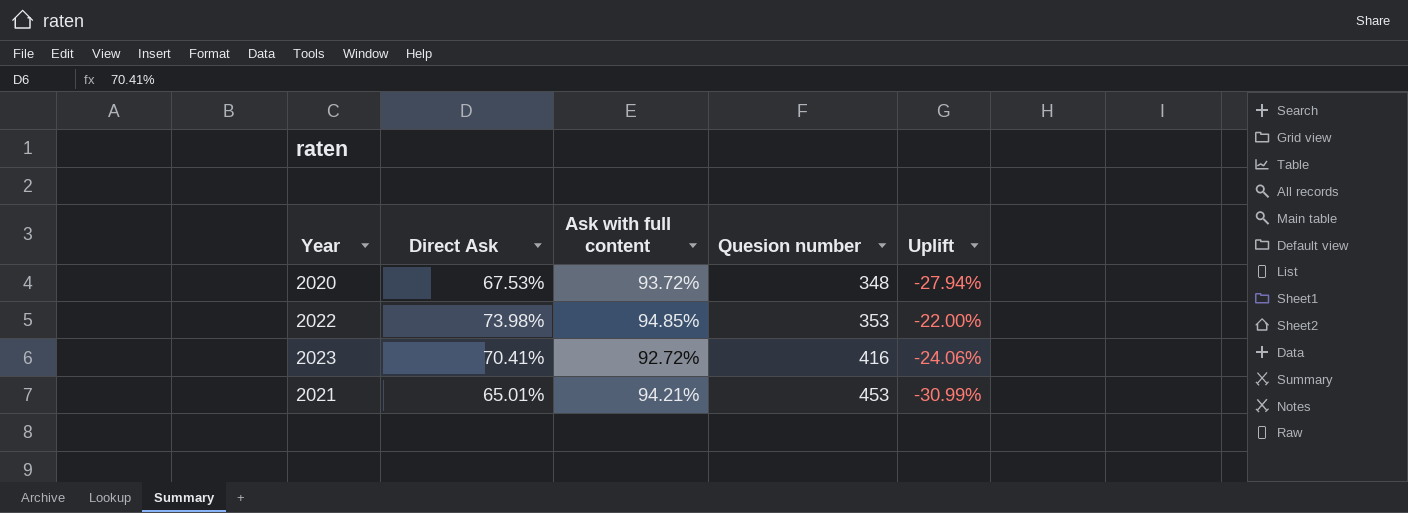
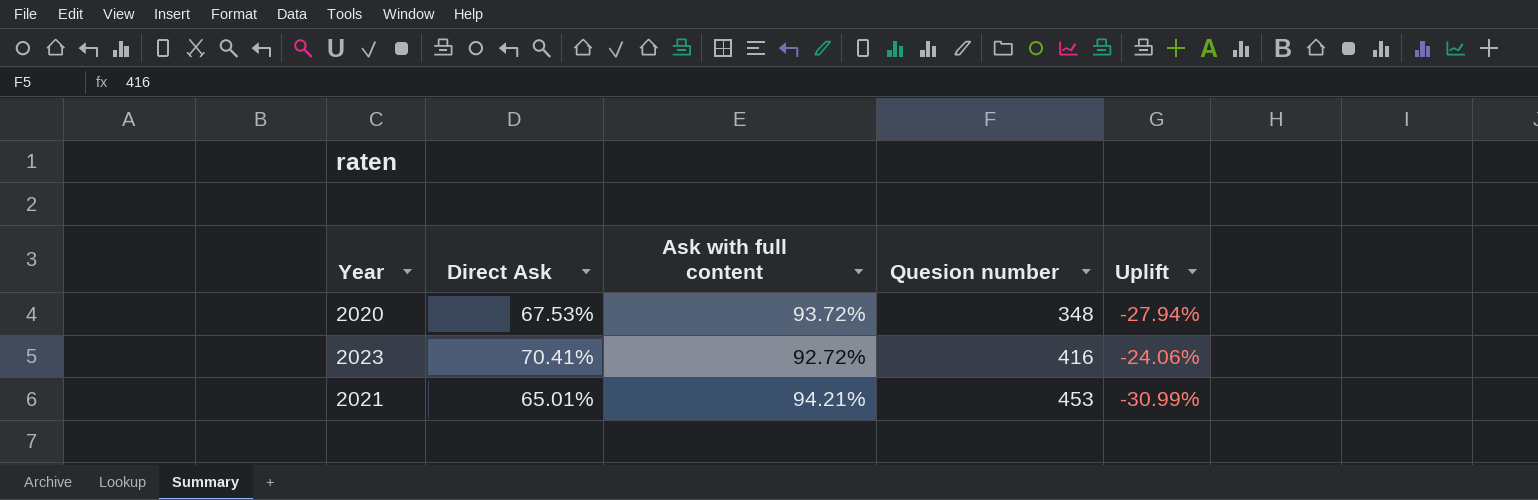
row 2022: 73.98% | 94.85% | 353 | -22.00% -> none

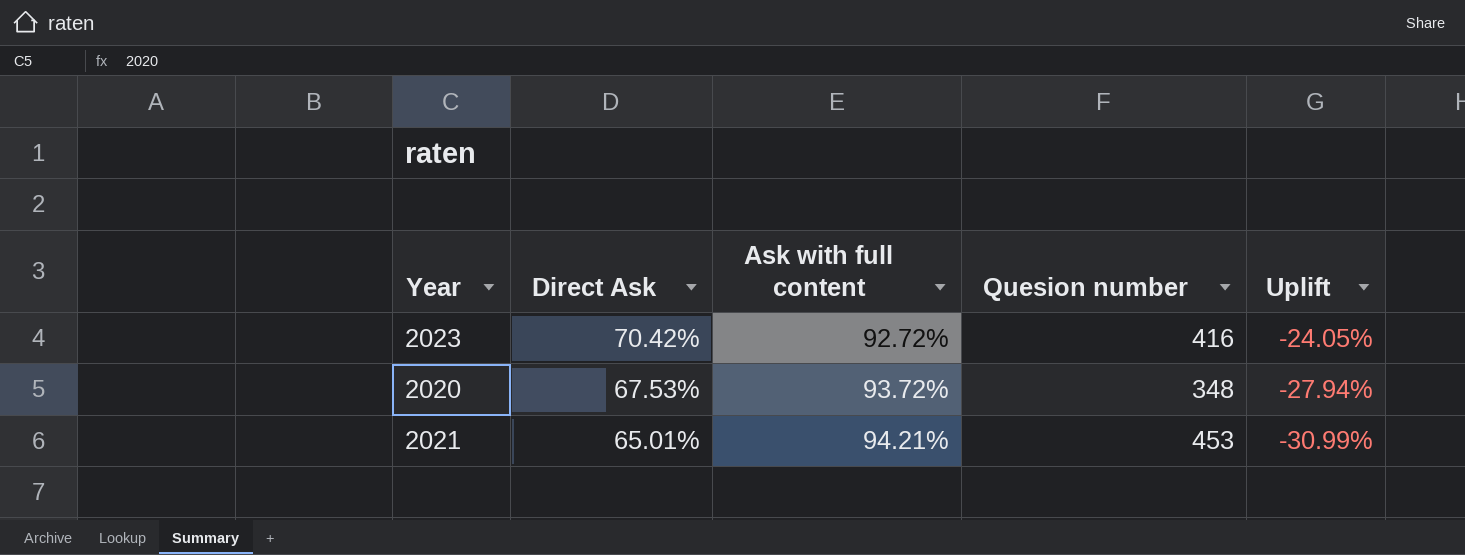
row order: Quesion number ascending -> Direct Ask descending
2023 | Direct Ask: 70.41% -> 70.42%
2023 | Uplift: -24.06% -> -24.05%

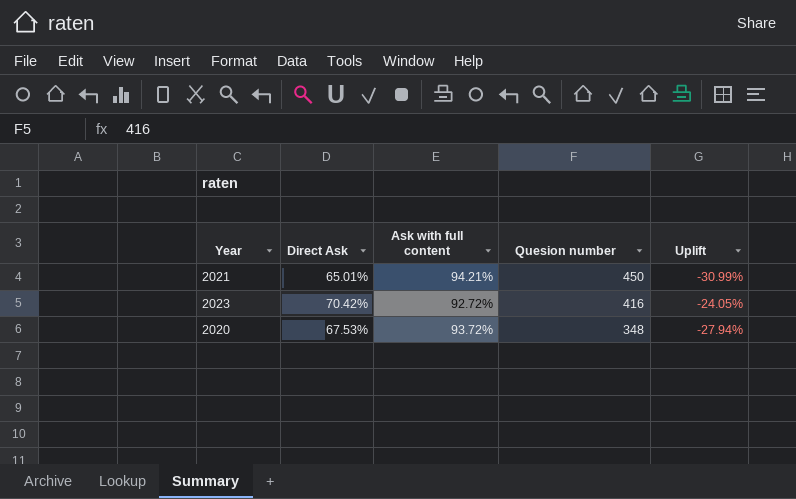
row order: Direct Ask descending -> Quesion number descending
2021 | Quesion number: 453 -> 450

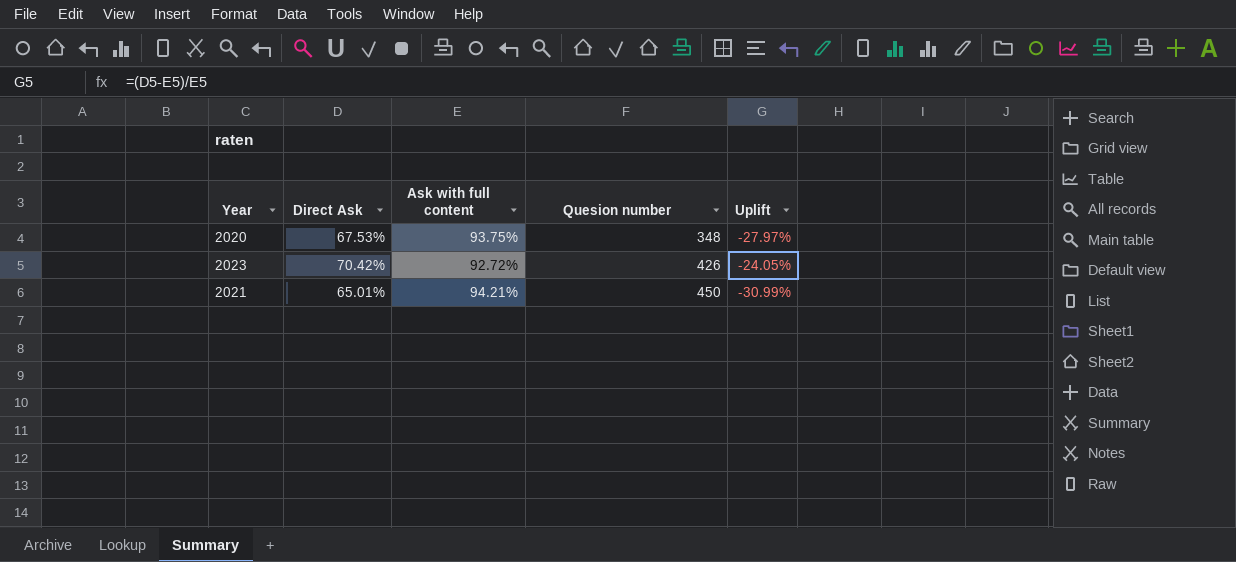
row order: Quesion number descending -> Quesion number ascending
2020 | Ask with full content: 93.72% -> 93.75%
2020 | Uplift: -27.94% -> -27.97%
2023 | Quesion number: 416 -> 426

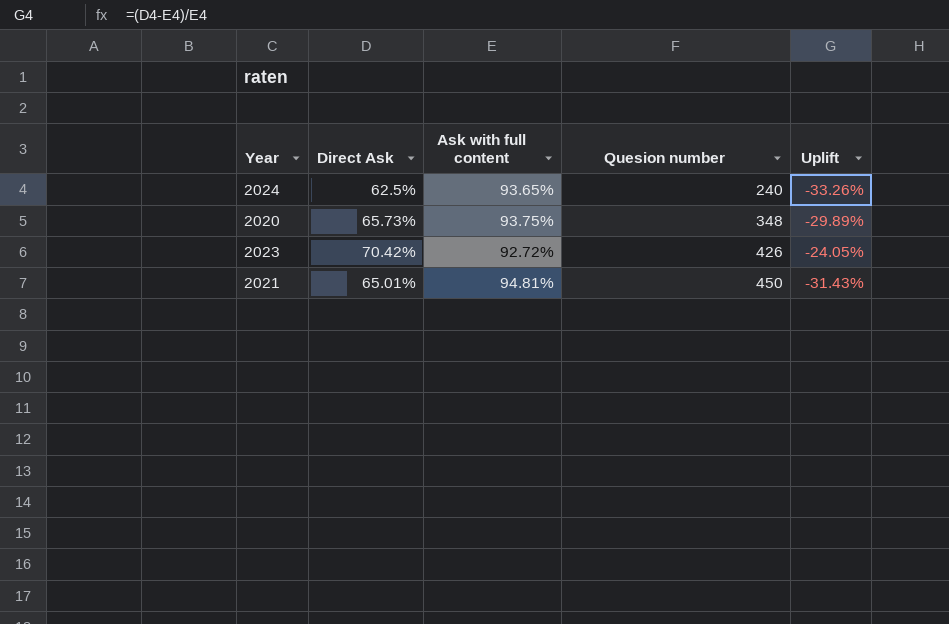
row 2024: none -> 62.5% | 93.65% | 240 | -33.26%
2020 | Direct Ask: 67.53% -> 65.73%
2020 | Uplift: -27.97% -> -29.89%
2021 | Ask with full content: 94.21% -> 94.81%
2021 | Uplift: -30.99% -> -31.43%

